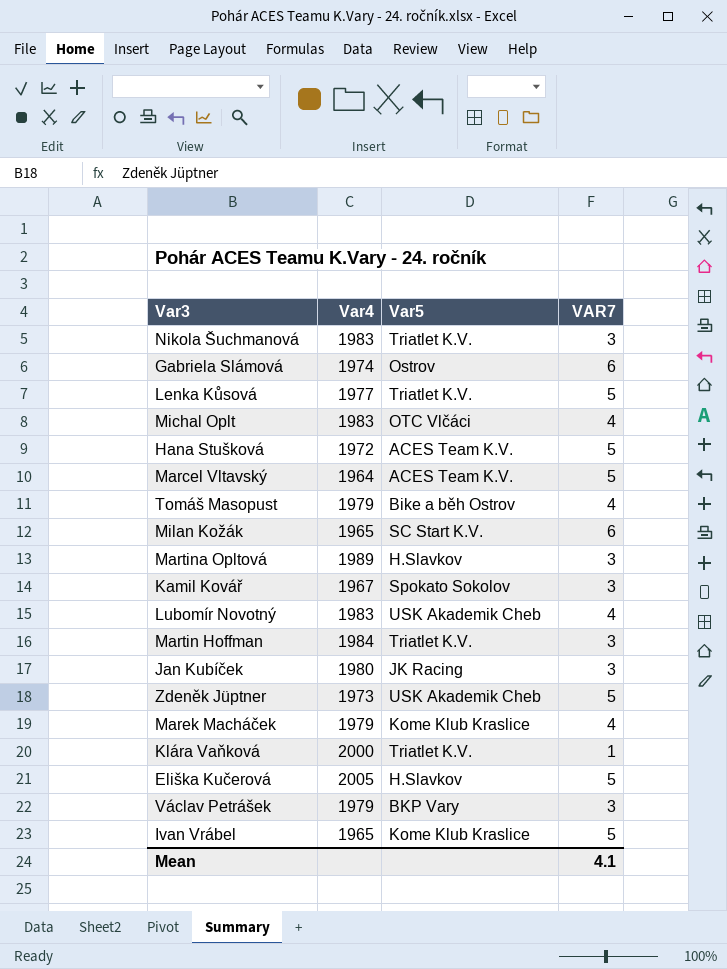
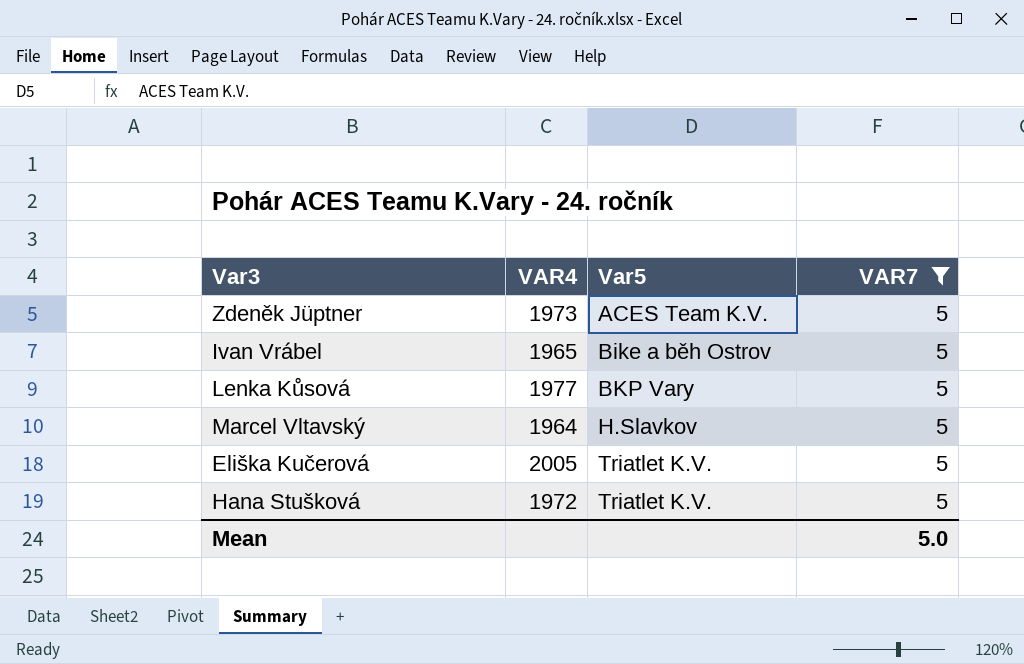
filter: none -> VAR7 = 5
row order: none -> Var5 ascending
column name: Var4 -> VAR4
Zdeněk Jüptner | Var5: USK Akademik Cheb -> ACES Team K.V.
Ivan Vrábel | Var5: Kome Klub Kraslice -> Bike a běh Ostrov
Lenka Kůsová | Var5: Triatlet K.V. -> BKP Vary
Marcel Vltavský | Var5: ACES Team K.V. -> H.Slavkov
Eliška Kučerová | Var5: H.Slavkov -> Triatlet K.V.
Hana Stušková | Var5: ACES Team K.V. -> Triatlet K.V.
Mean | VAR7: 4.1 -> 5.0

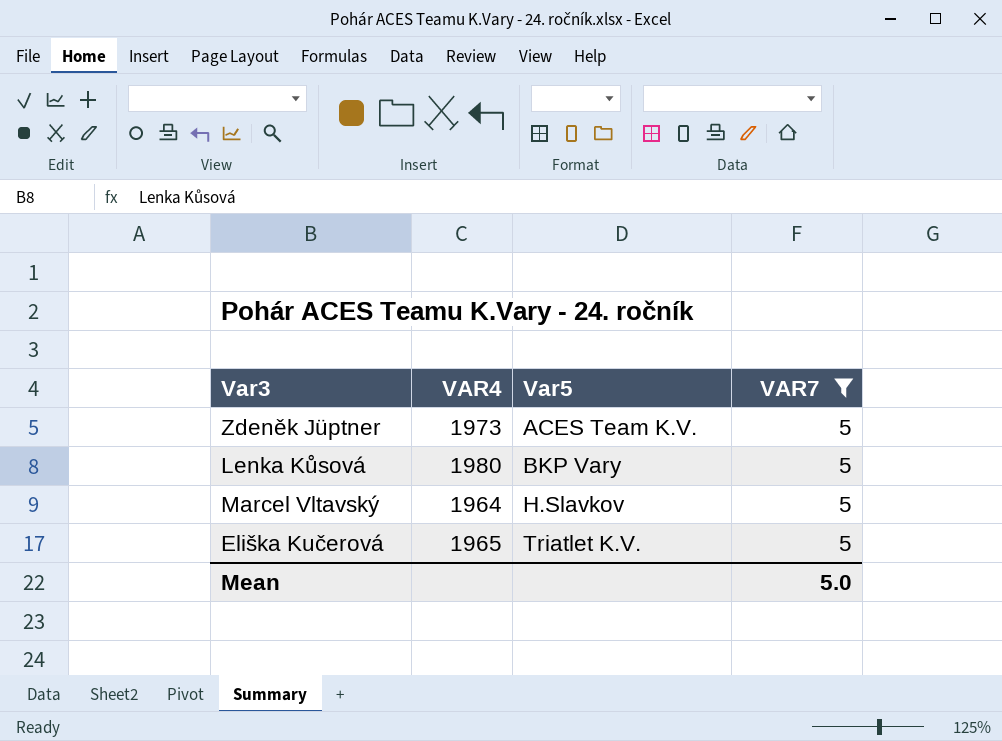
row Ivan Vrábel: 1965 | Bike a běh Ostrov | 5 -> none
row Hana Stušková: 1972 | Triatlet K.V. | 5 -> none
Lenka Kůsová | VAR4: 1977 -> 1980
Eliška Kučerová | VAR4: 2005 -> 1965

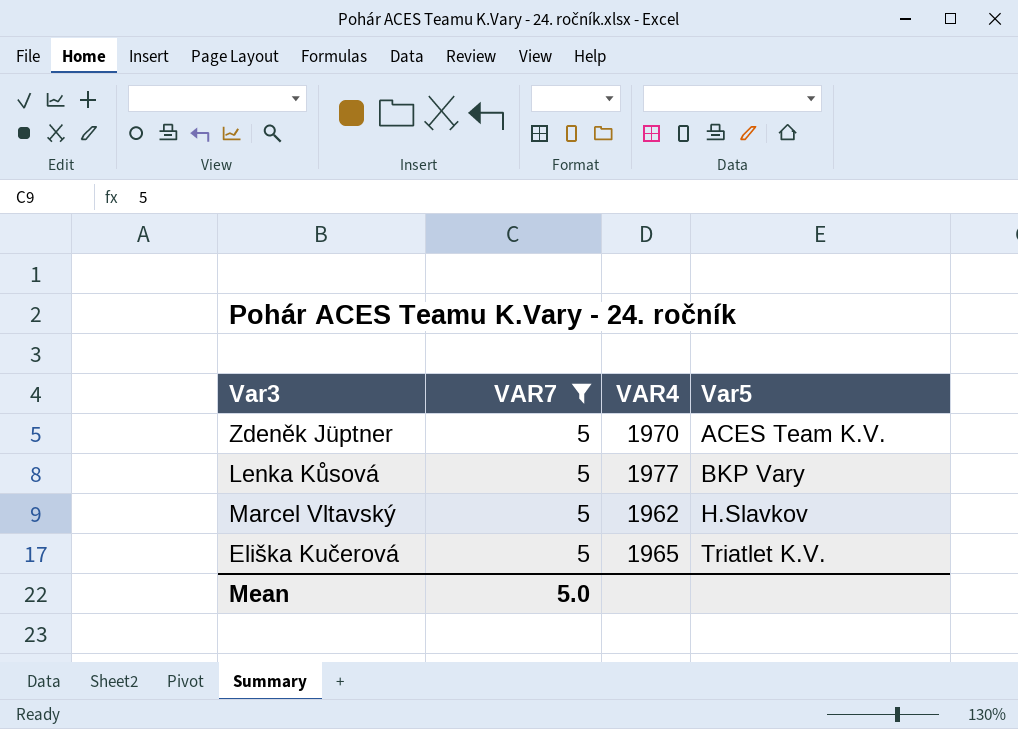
column VAR7 | position: 4 -> 2
Zdeněk Jüptner | VAR4: 1973 -> 1970
Lenka Kůsová | VAR4: 1980 -> 1977
Marcel Vltavský | VAR4: 1964 -> 1962

